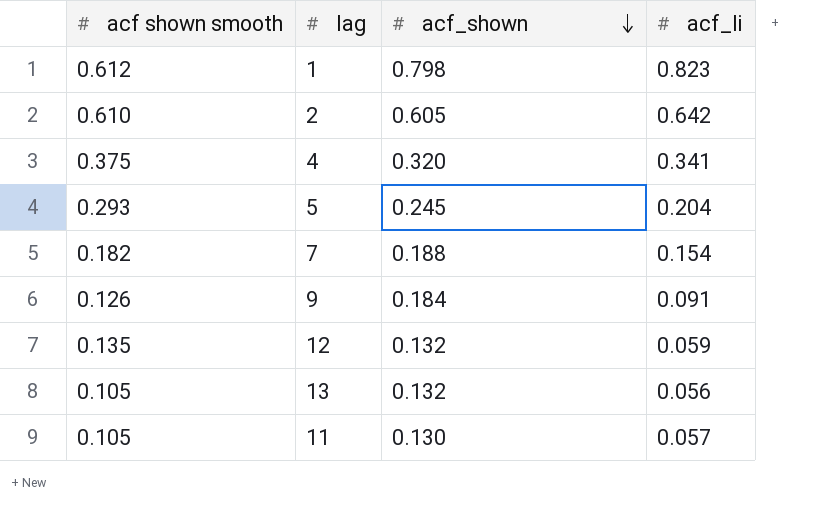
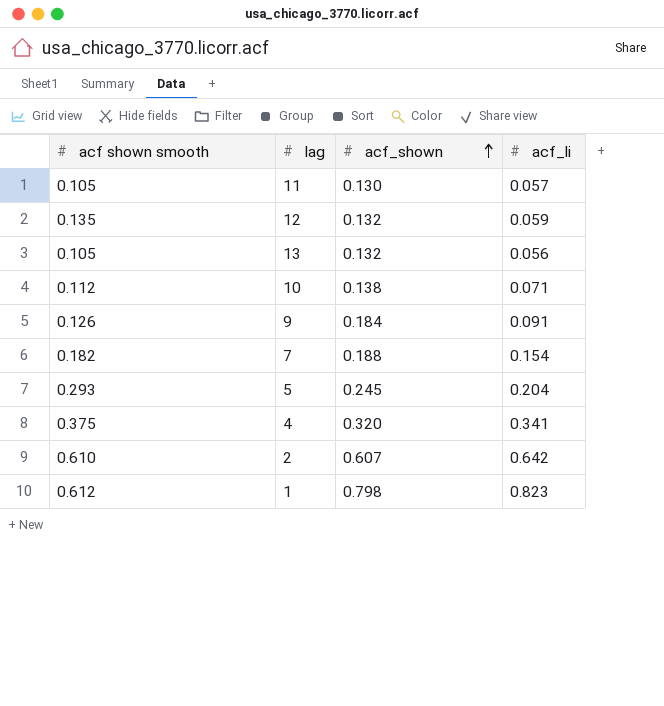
row order: acf_shown descending -> acf_shown ascending
row 10: none -> 0.112 | 0.138 | 0.071
2 | acf_shown: 0.605 -> 0.607

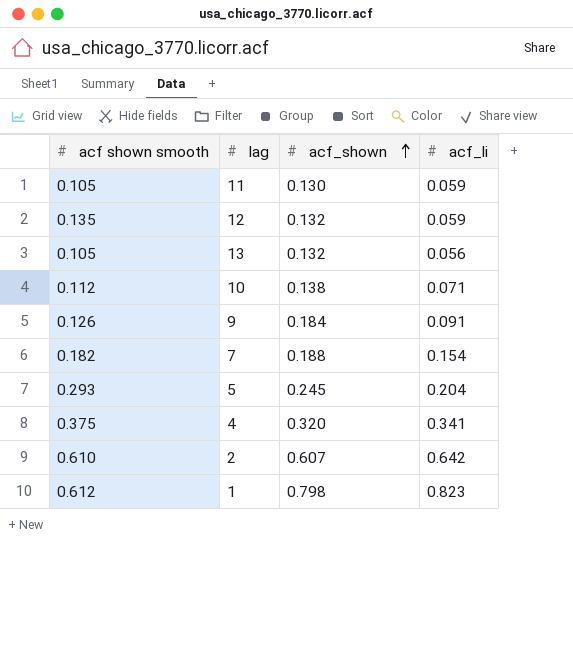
11 | acf_li: 0.057 -> 0.059

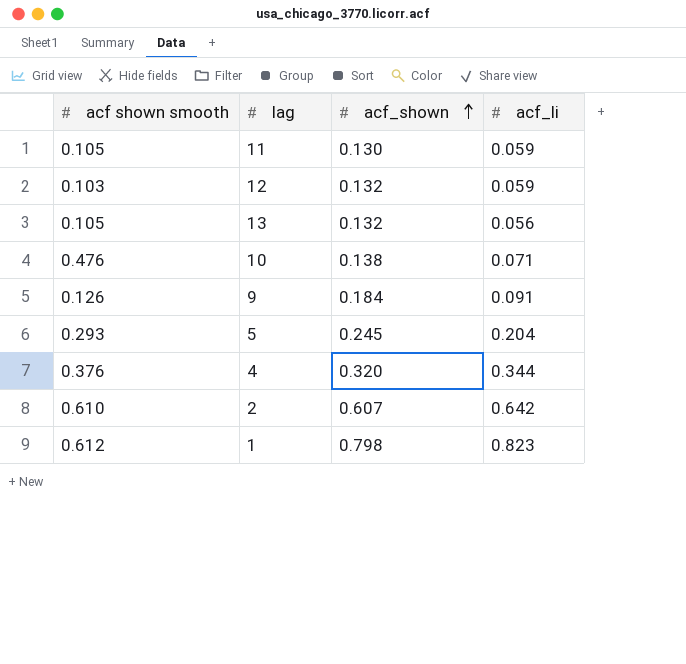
row 7: 0.182 | 0.188 | 0.154 -> none
12 | acf shown smooth: 0.135 -> 0.103
10 | acf shown smooth: 0.112 -> 0.476
4 | acf shown smooth: 0.375 -> 0.376
4 | acf_li: 0.341 -> 0.344

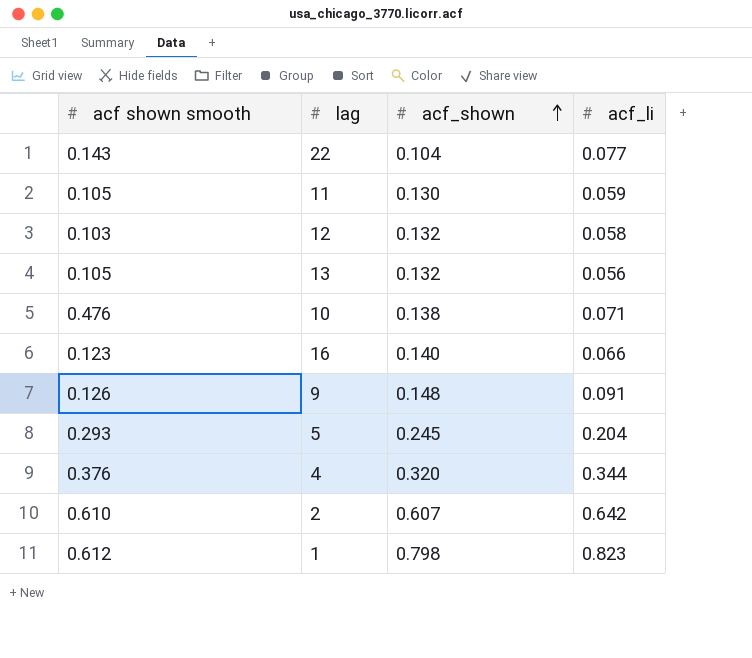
row 22: none -> 0.143 | 0.104 | 0.077
12 | acf_li: 0.059 -> 0.058
row 16: none -> 0.123 | 0.140 | 0.066
9 | acf_shown: 0.184 -> 0.148

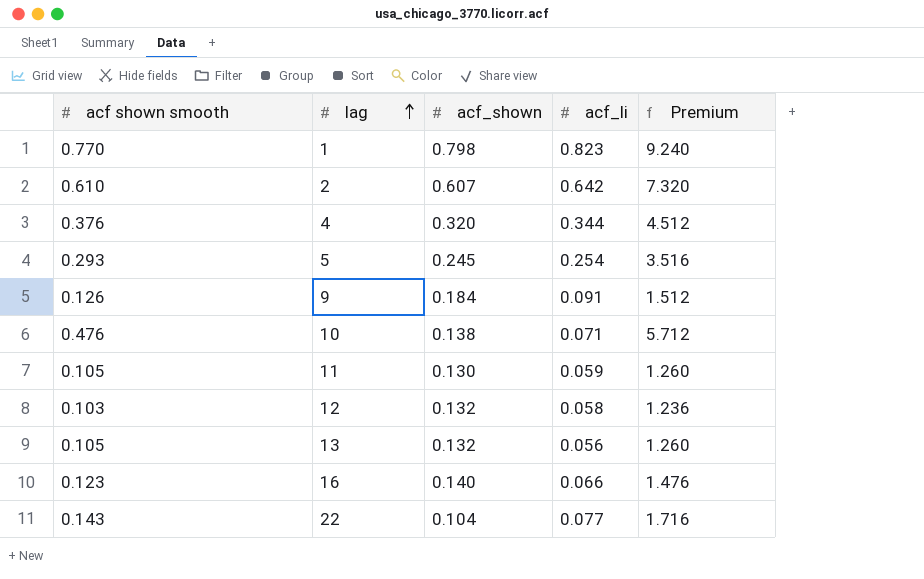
row order: acf_shown ascending -> lag ascending
column Premium | formula: none -> [acf shown smooth] * 12
1 | acf shown smooth: 0.612 -> 0.770
5 | acf_li: 0.204 -> 0.254
9 | acf_shown: 0.148 -> 0.184

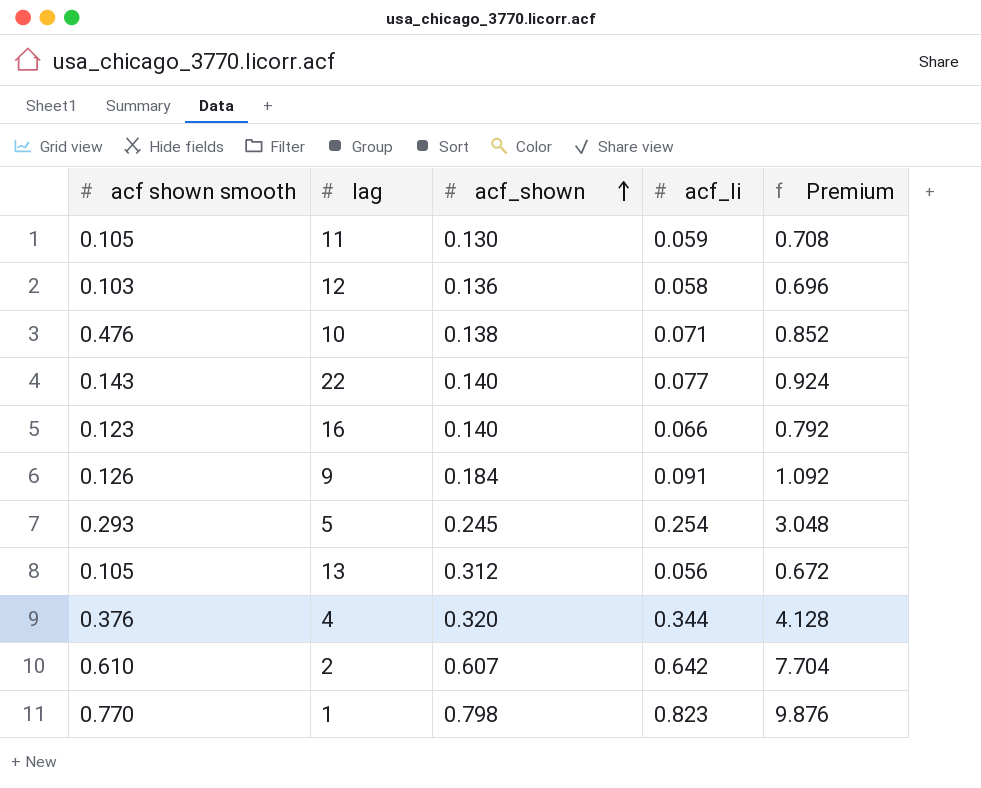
row order: lag ascending -> acf_shown ascending
column Premium | formula: [acf shown smooth] * 12 -> [acf_li] * 12
12 | acf_shown: 0.132 -> 0.136
22 | acf_shown: 0.104 -> 0.140
13 | acf_shown: 0.132 -> 0.312

